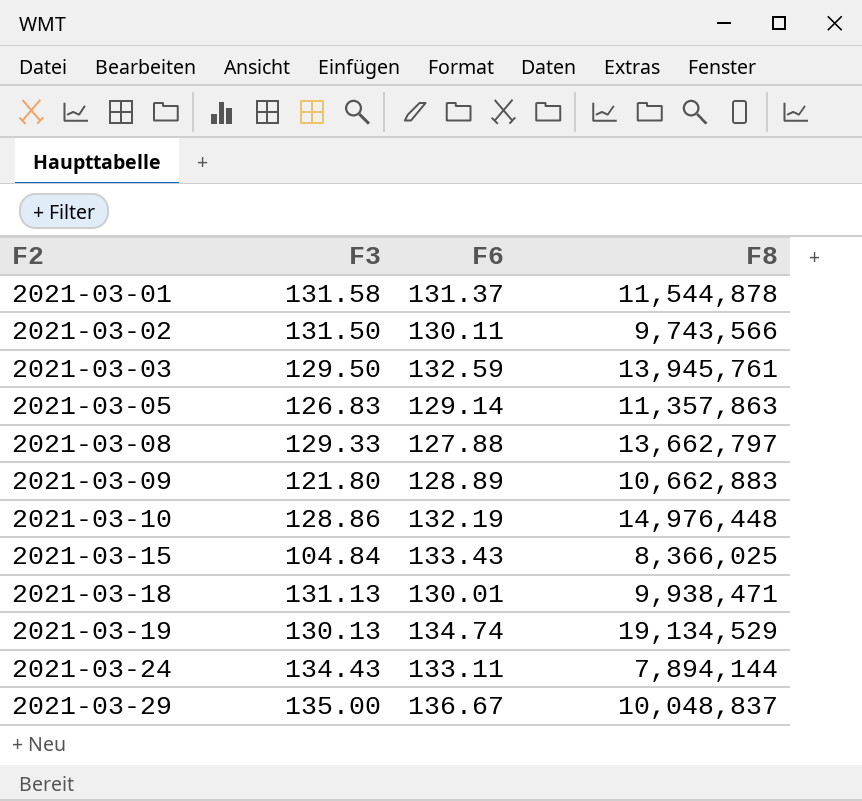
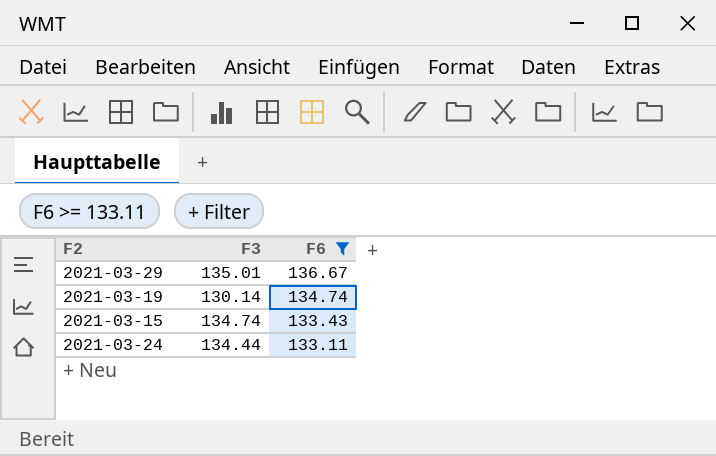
filter: none -> F6 >= 133.11
row order: F2 ascending -> F6 descending
column F8 | position: 4 -> none
2021-03-29 | F3: 135.00 -> 135.01
2021-03-19 | F3: 130.13 -> 130.14
2021-03-15 | F3: 104.84 -> 134.74
2021-03-24 | F3: 134.43 -> 134.44

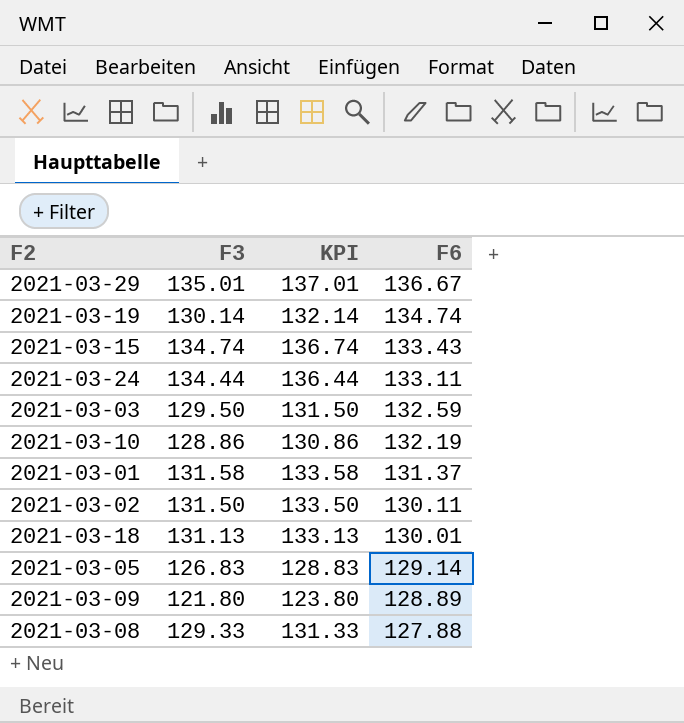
filter: F6 >= 133.11 -> none
column KPI | formula: none -> [F3] + 2

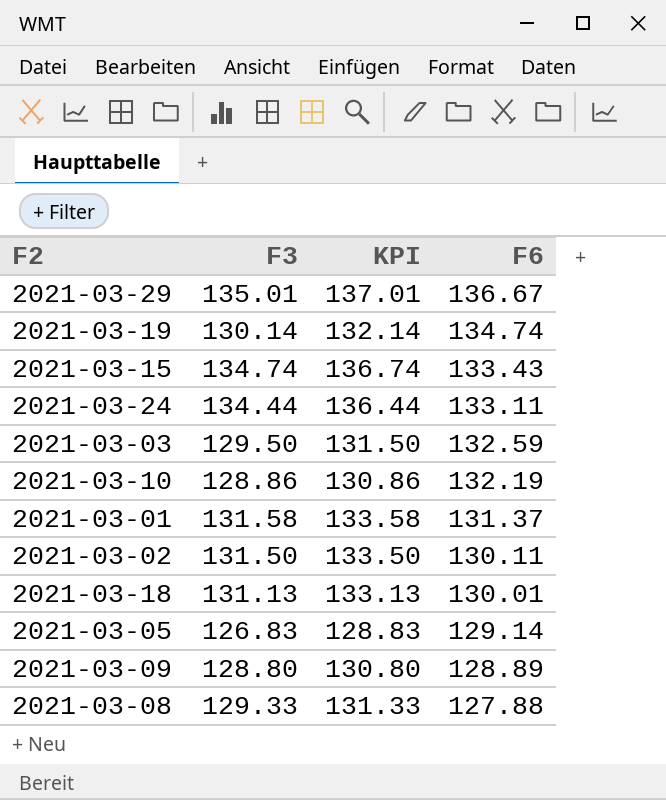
2021-03-09 | F3: 121.80 -> 128.80
2021-03-09 | KPI: 123.80 -> 130.80

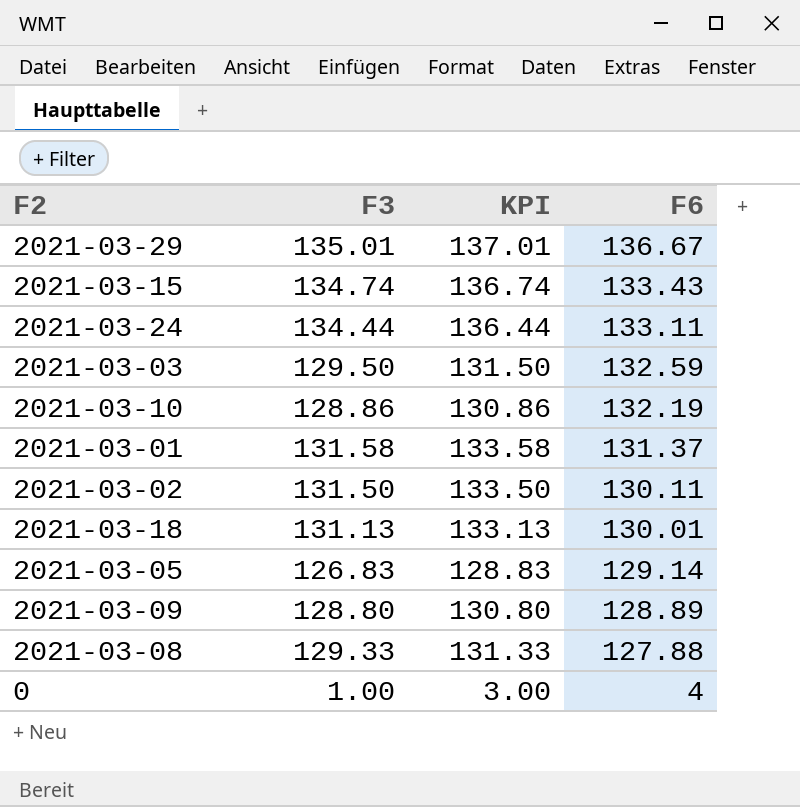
row 2021-03-19: 130.14 | 132.14 | 134.74 -> none
row 0: none -> 1.00 | 3.00 | 4

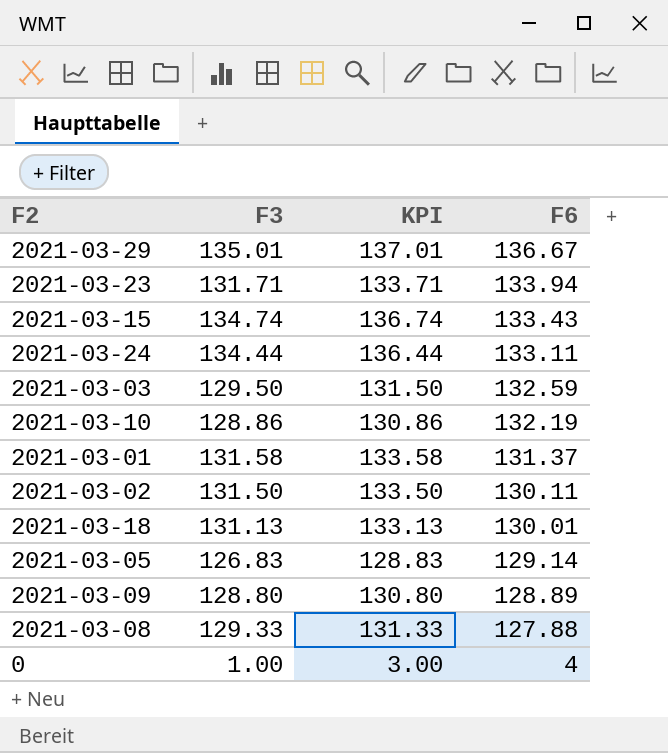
row 2021-03-23: none -> 131.71 | 133.71 | 133.94

